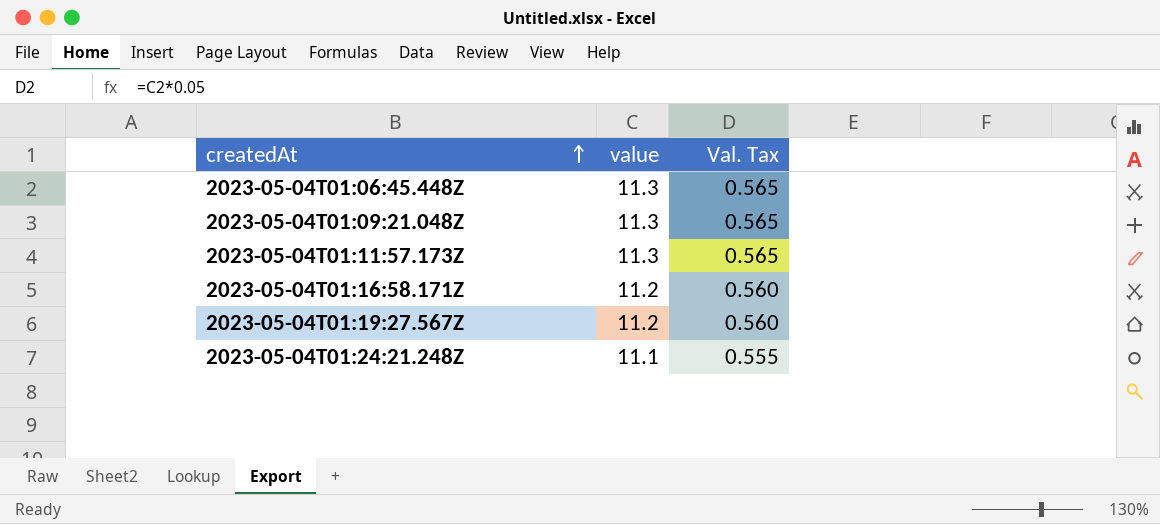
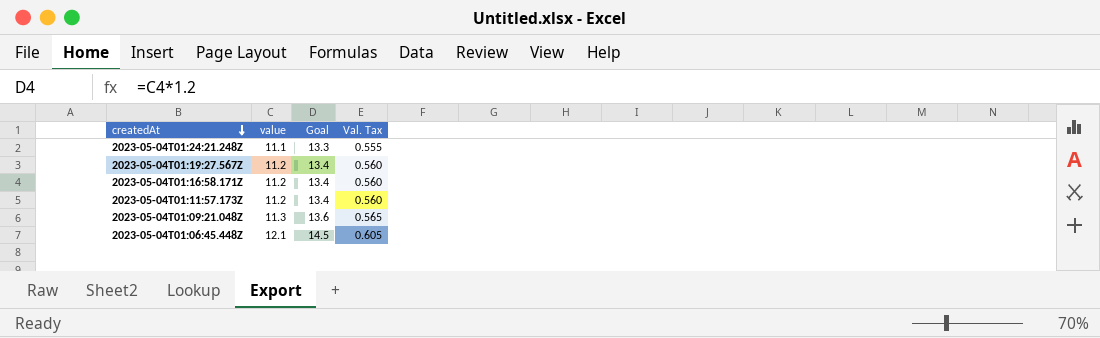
row order: createdAt ascending -> createdAt descending
column Goal | formula: none -> [value] * 1.2
2023-05-04T01:11:57.173Z | value: 11.3 -> 11.2
2023-05-04T01:11:57.173Z | Val. Tax: 0.565 -> 0.560
2023-05-04T01:06:45.448Z | value: 11.3 -> 12.1
2023-05-04T01:06:45.448Z | Val. Tax: 0.565 -> 0.605

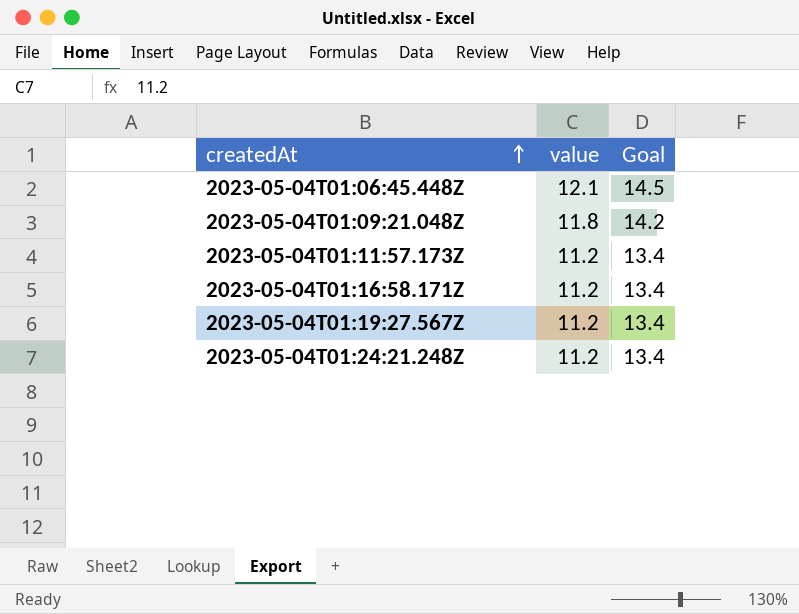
row order: createdAt descending -> createdAt ascending
column Val. Tax | formula: [value] * 0.05 -> none
2023-05-04T01:09:21.048Z | value: 11.3 -> 11.8
2023-05-04T01:09:21.048Z | Goal: 13.6 -> 14.2
2023-05-04T01:24:21.248Z | value: 11.1 -> 11.2
2023-05-04T01:24:21.248Z | Goal: 13.3 -> 13.4

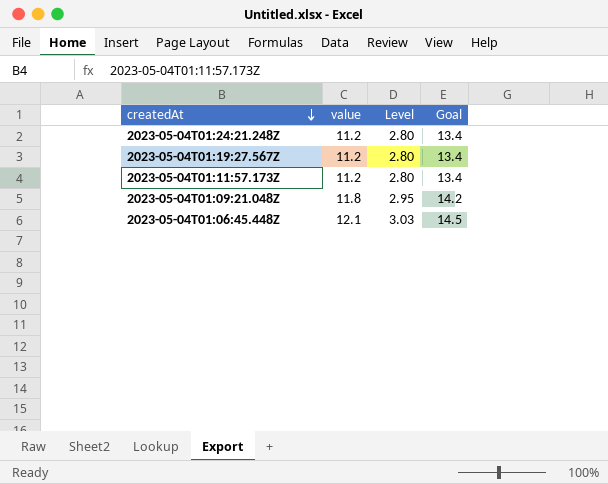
row order: createdAt ascending -> createdAt descending
column Level | formula: none -> [value] * 0.25
row 2023-05-04T01:16:58.171Z: 11.2 | 13.4 -> none

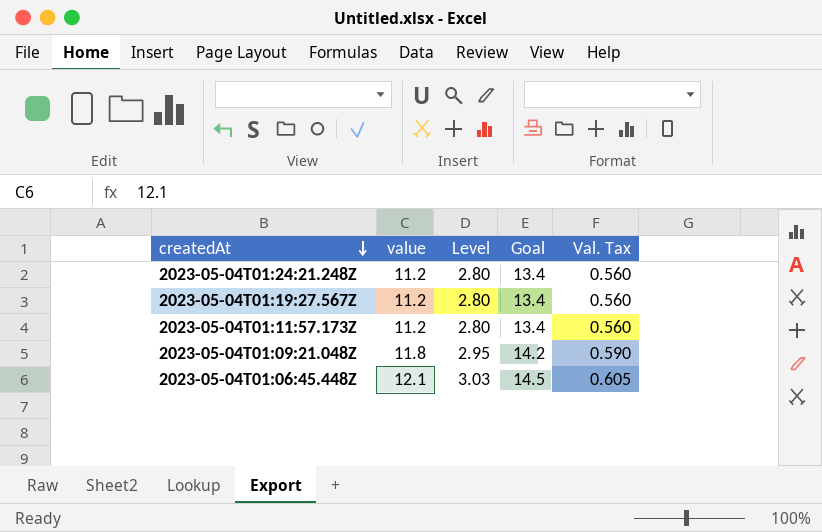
column Val. Tax | formula: none -> [value] * 0.05

